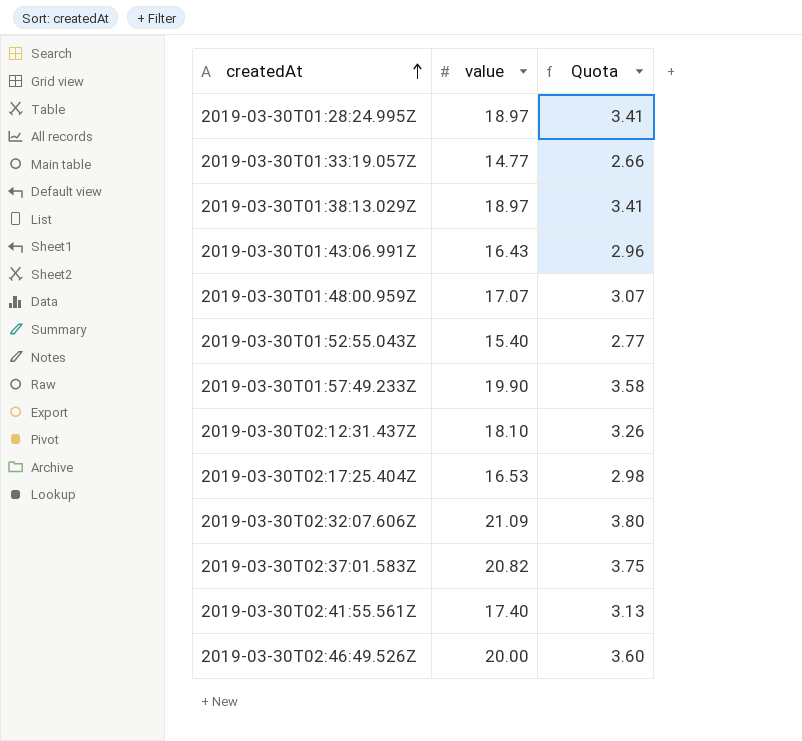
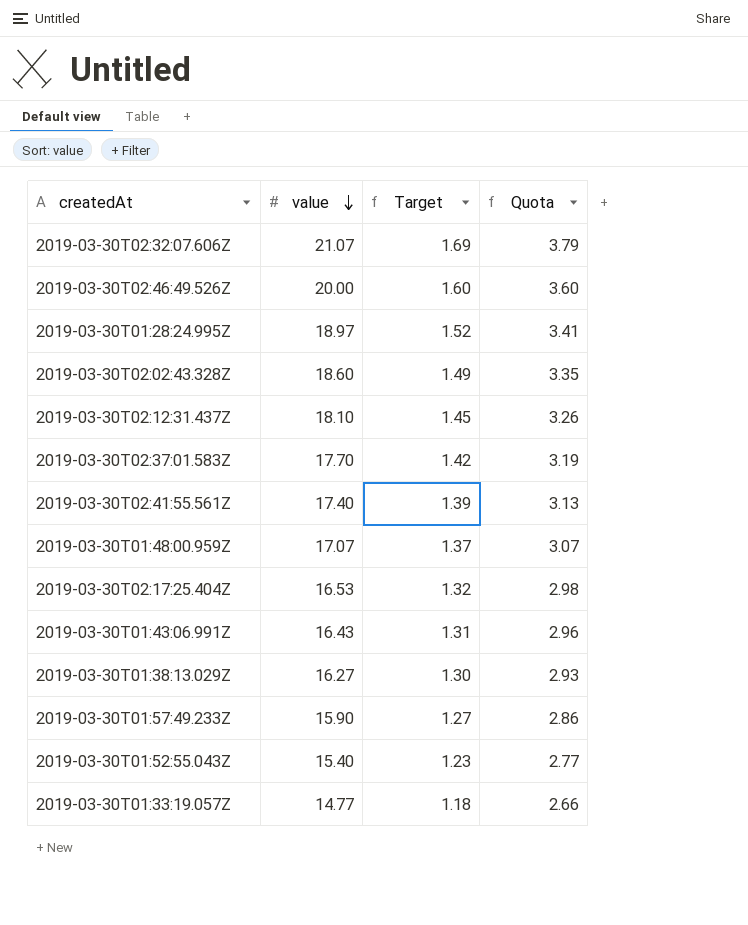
row order: createdAt ascending -> value descending
column Target | formula: none -> [value] * 0.08
2019-03-30T02:32:07.606Z | value: 21.09 -> 21.07
2019-03-30T02:32:07.606Z | Quota: 3.80 -> 3.79
row 2019-03-30T02:02:43.328Z: none -> 18.60 | 1.49 | 3.35
2019-03-30T02:37:01.583Z | value: 20.82 -> 17.70
2019-03-30T02:37:01.583Z | Quota: 3.75 -> 3.19
2019-03-30T01:38:13.029Z | value: 18.97 -> 16.27
2019-03-30T01:38:13.029Z | Quota: 3.41 -> 2.93
2019-03-30T01:57:49.233Z | value: 19.90 -> 15.90
2019-03-30T01:57:49.233Z | Quota: 3.58 -> 2.86

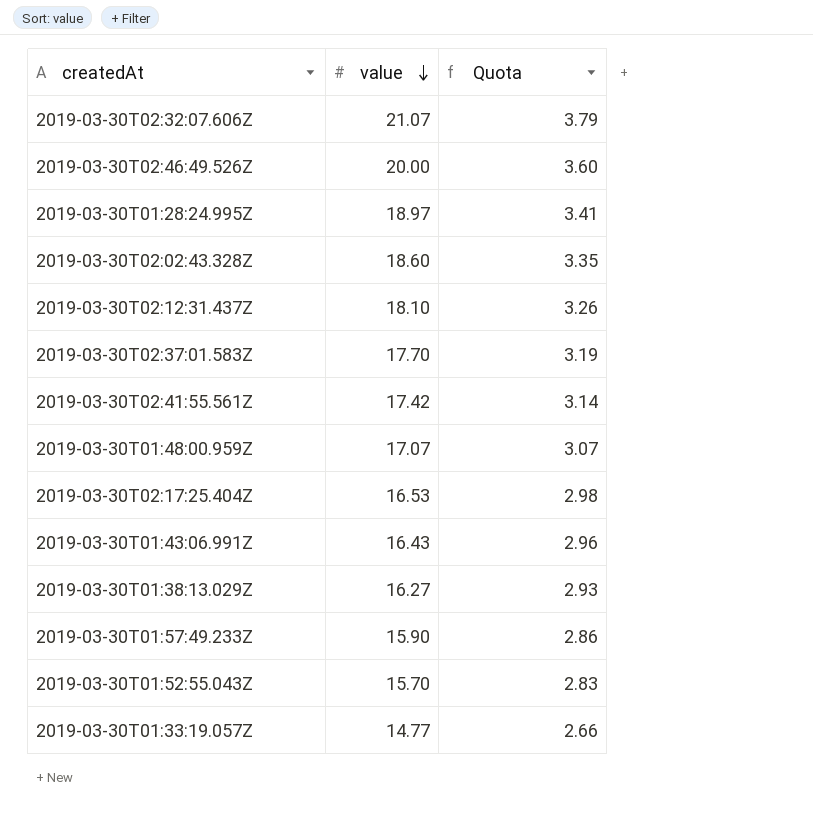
column Target | formula: [value] * 0.08 -> none
2019-03-30T02:41:55.561Z | value: 17.40 -> 17.42
2019-03-30T02:41:55.561Z | Quota: 3.13 -> 3.14
2019-03-30T01:52:55.043Z | value: 15.40 -> 15.70
2019-03-30T01:52:55.043Z | Quota: 2.77 -> 2.83

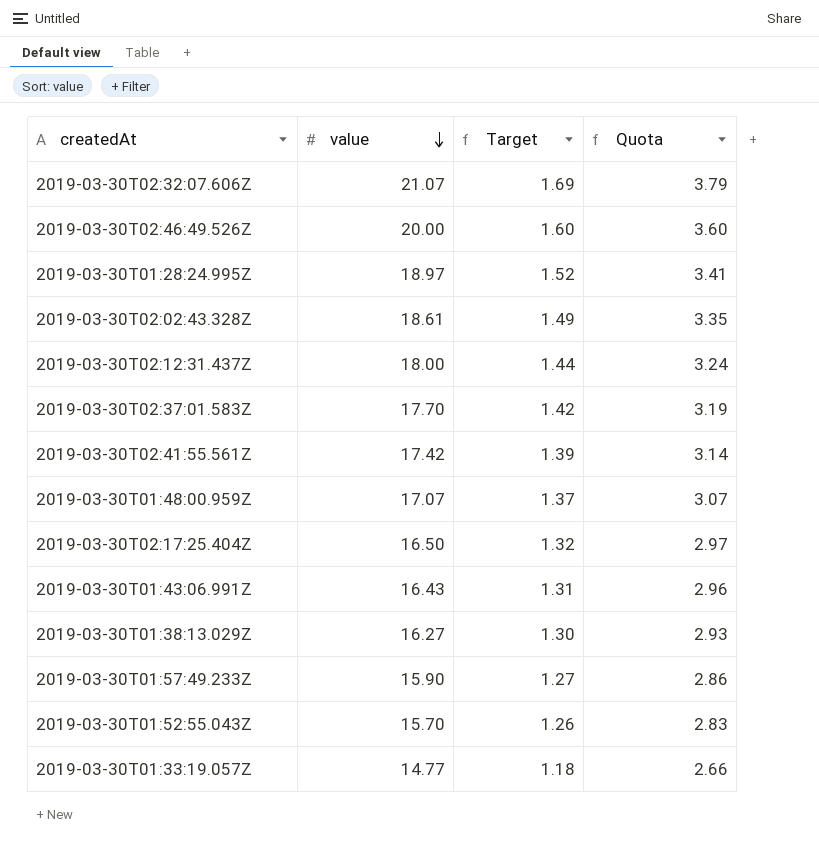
column Target | formula: none -> [value] * 0.08
2019-03-30T02:02:43.328Z | value: 18.60 -> 18.61
2019-03-30T02:12:31.437Z | value: 18.10 -> 18.00
2019-03-30T02:12:31.437Z | Quota: 3.26 -> 3.24
2019-03-30T02:17:25.404Z | value: 16.53 -> 16.50
2019-03-30T02:17:25.404Z | Quota: 2.98 -> 2.97

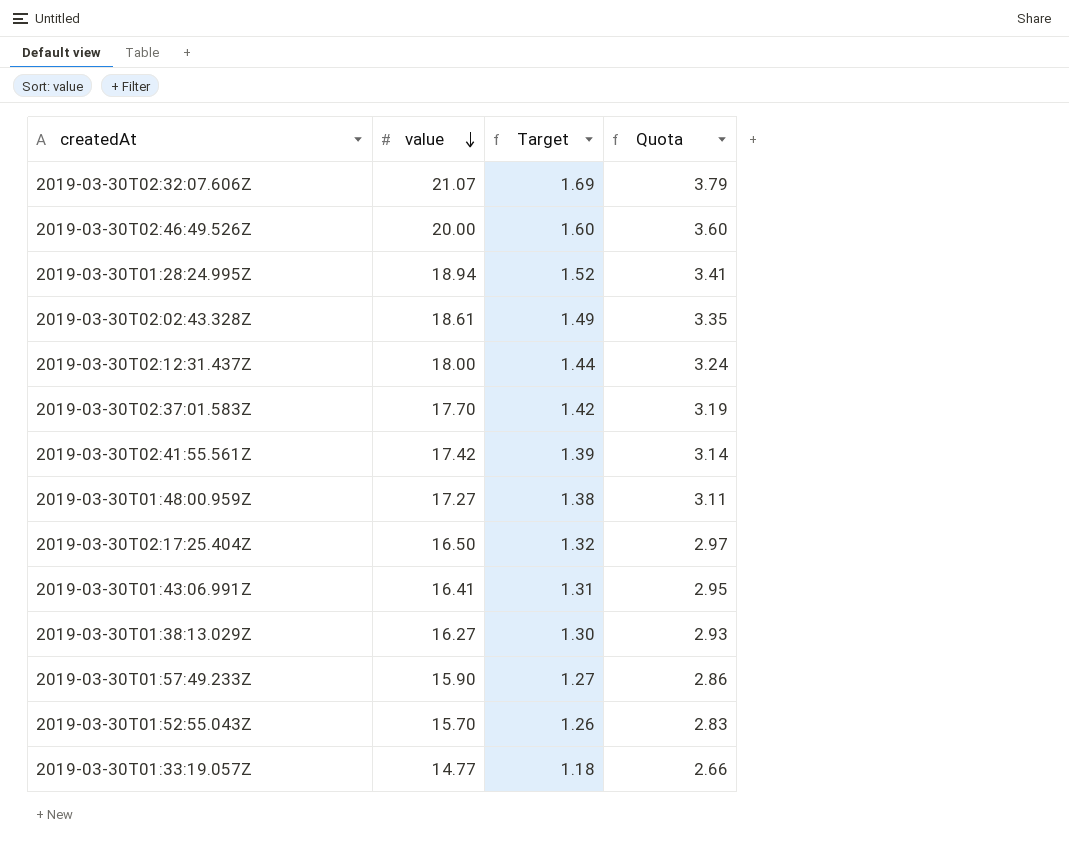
2019-03-30T01:28:24.995Z | value: 18.97 -> 18.94
2019-03-30T01:48:00.959Z | value: 17.07 -> 17.27
2019-03-30T01:48:00.959Z | Target: 1.37 -> 1.38
2019-03-30T01:48:00.959Z | Quota: 3.07 -> 3.11
2019-03-30T01:43:06.991Z | value: 16.43 -> 16.41
2019-03-30T01:43:06.991Z | Quota: 2.96 -> 2.95

